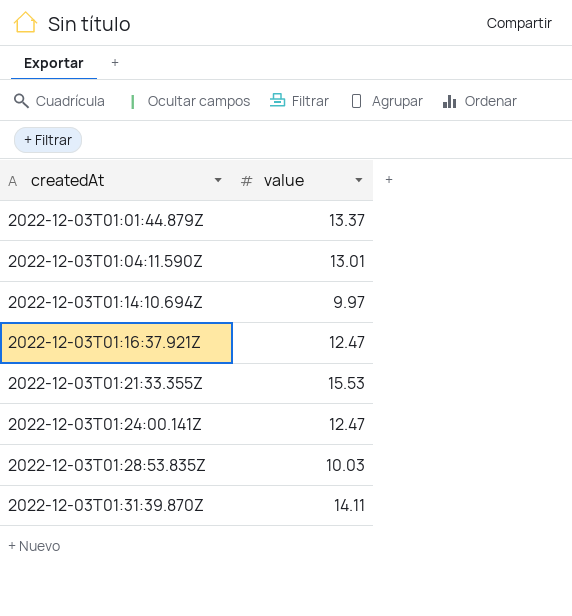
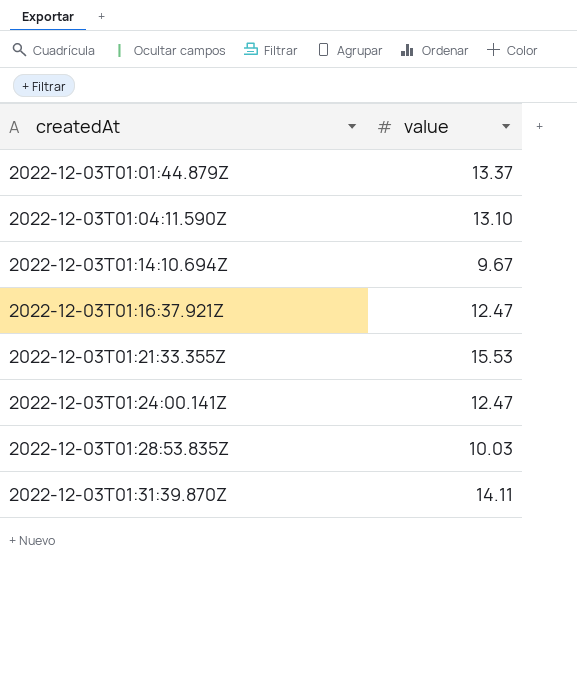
2022-12-03T01:04:11.590Z | value: 13.01 -> 13.10
2022-12-03T01:14:10.694Z | value: 9.97 -> 9.67

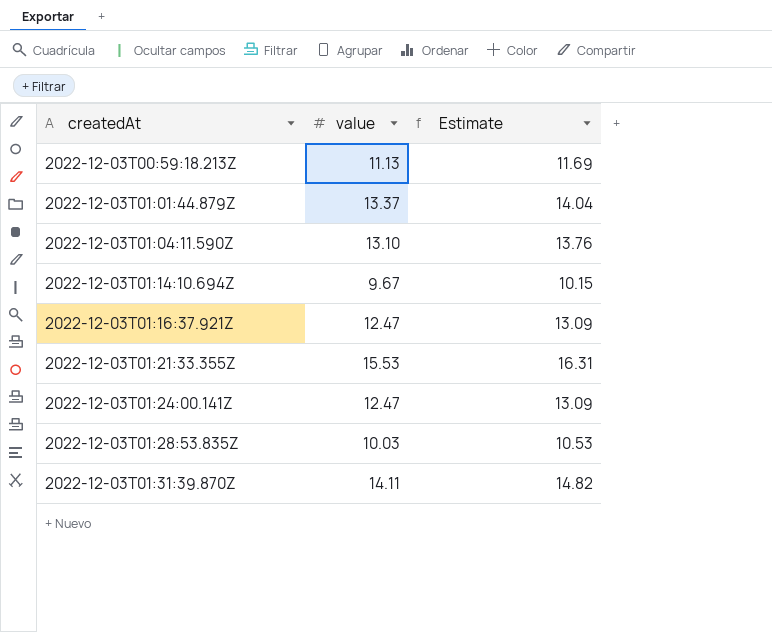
column Estimate | formula: none -> [value] * 1.05
row 2022-12-03T00:59:18.213Z: none -> 11.13 | 11.69

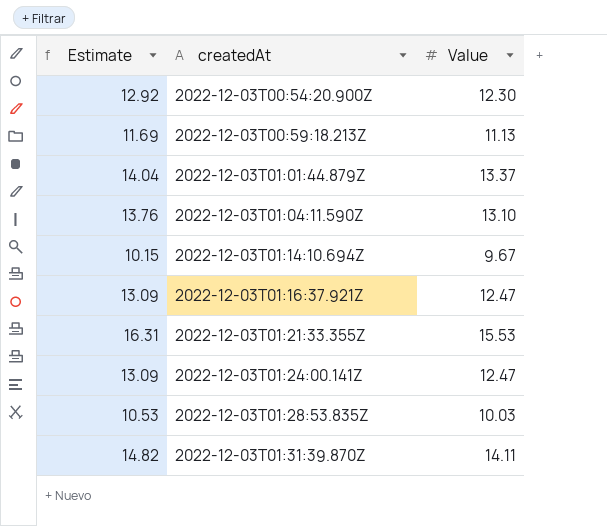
column Estimate | position: 3 -> 1
column name: value -> Value
row 2022-12-03T00:54:20.900Z: none -> 12.92 | 12.30

